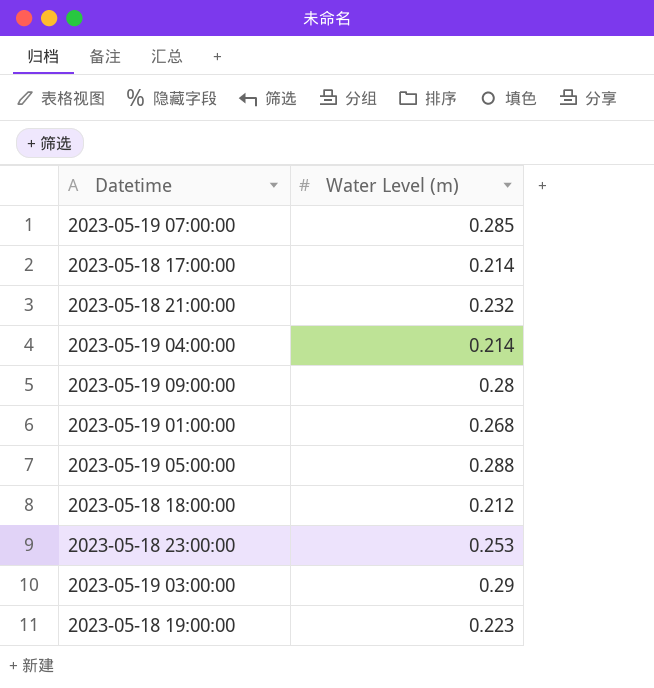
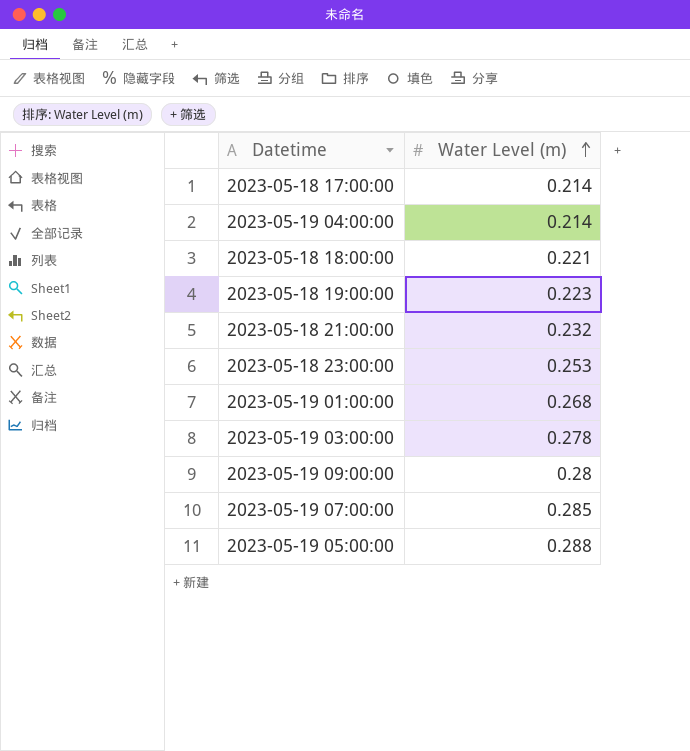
row order: none -> Water Level (m) ascending
2023-05-18 18:00:00 | Water Level (m): 0.212 -> 0.221
2023-05-19 03:00:00 | Water Level (m): 0.29 -> 0.278

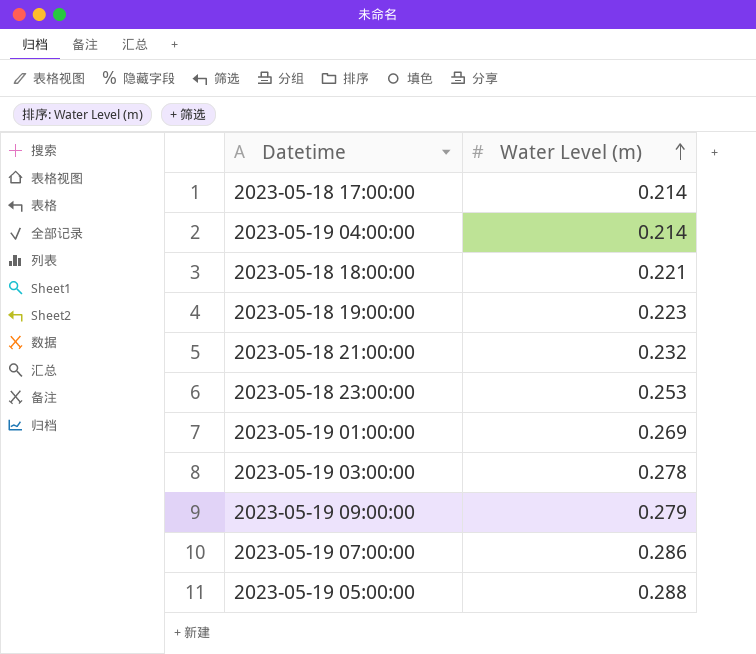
2023-05-19 01:00:00 | Water Level (m): 0.268 -> 0.269
2023-05-19 09:00:00 | Water Level (m): 0.28 -> 0.279
2023-05-19 07:00:00 | Water Level (m): 0.285 -> 0.286

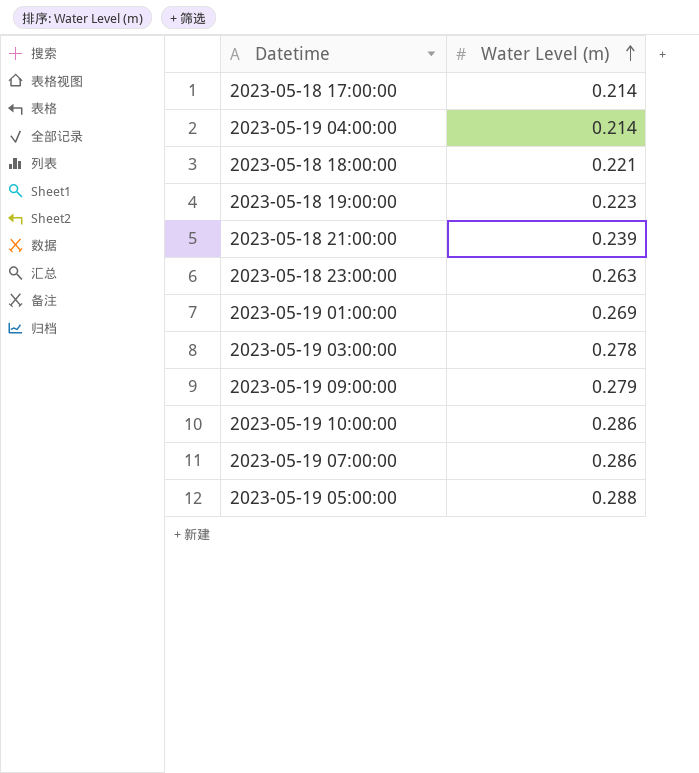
2023-05-18 21:00:00 | Water Level (m): 0.232 -> 0.239
2023-05-18 23:00:00 | Water Level (m): 0.253 -> 0.263
row 2023-05-19 10:00:00: none -> 0.286

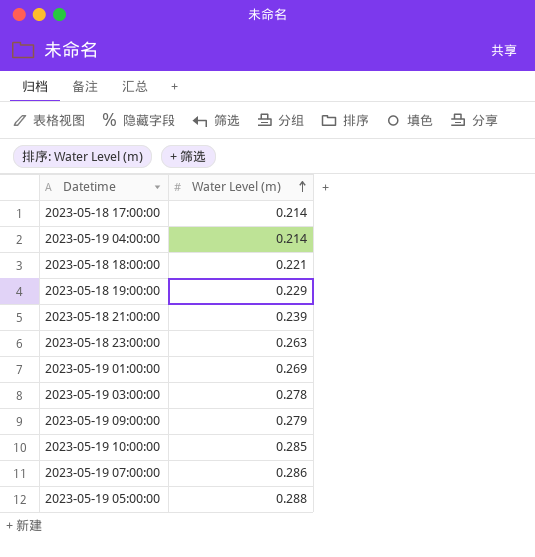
2023-05-18 19:00:00 | Water Level (m): 0.223 -> 0.229
2023-05-19 10:00:00 | Water Level (m): 0.286 -> 0.285

